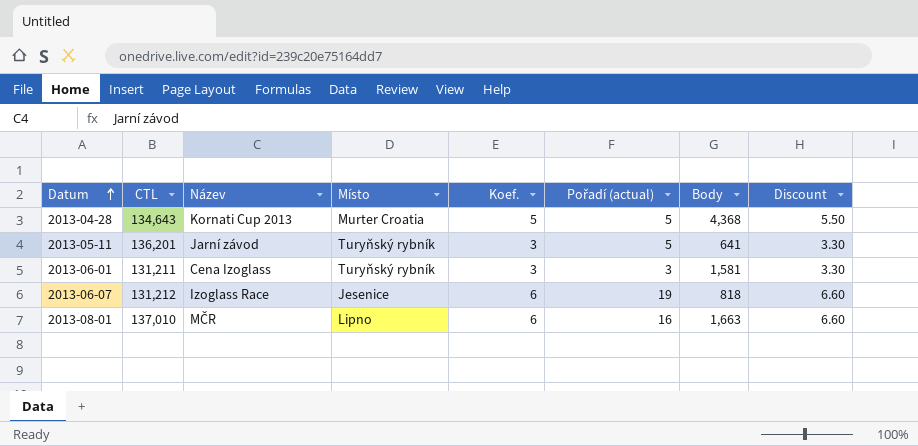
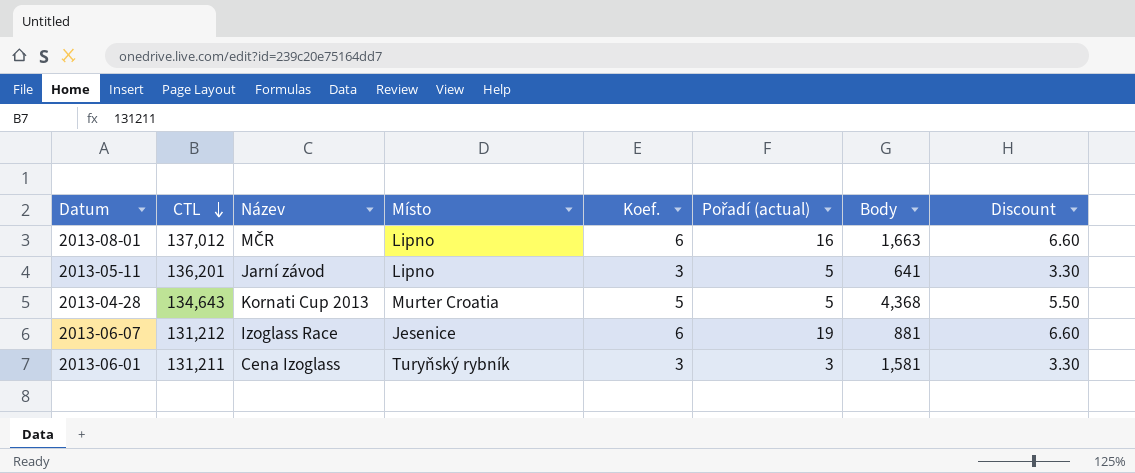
row order: Datum ascending -> CTL descending
2013-08-01 | CTL: 137,010 -> 137,012
2013-05-11 | Místo: Turyňský rybník -> Lipno
2013-06-07 | Body: 818 -> 881

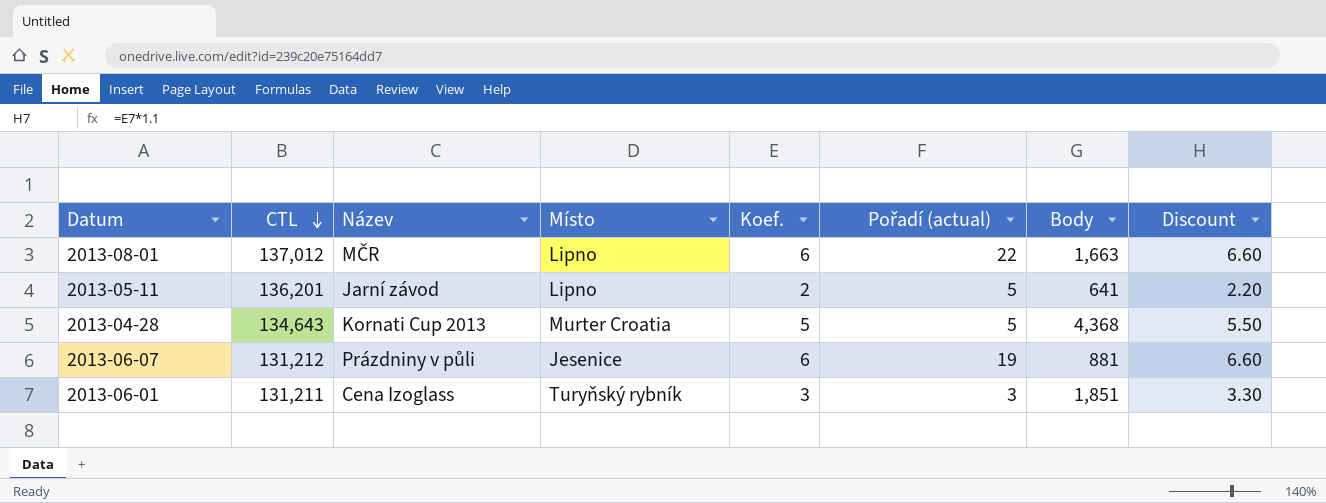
2013-08-01 | Pořadí (actual): 16 -> 22
2013-05-11 | Koef.: 3 -> 2
2013-05-11 | Discount: 3.30 -> 2.20
2013-06-07 | Název: Izoglass Race -> Prázdniny v půli
2013-06-01 | Body: 1,581 -> 1,851

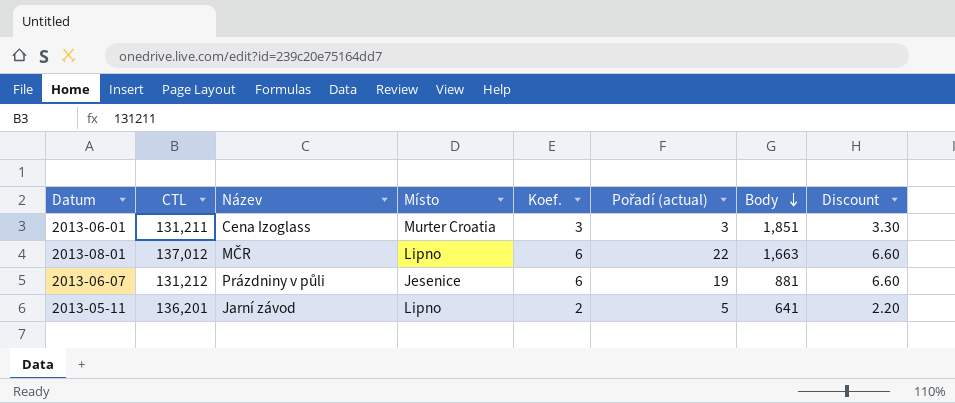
row order: CTL descending -> Body descending
row 2013-04-28: 134,643 | Kornati Cup 2013 | Murter Croatia | 5 | 5 | 4,368 | 5.50 -> none
2013-06-01 | Místo: Turyňský rybník -> Murter Croatia

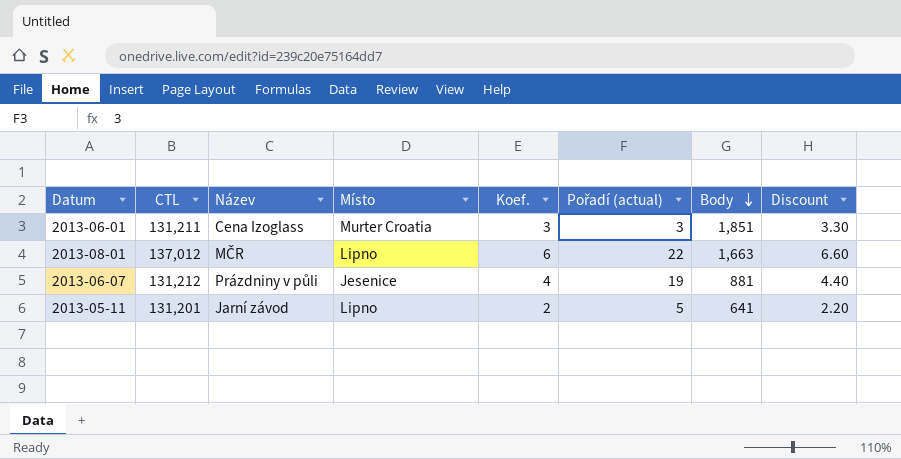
2013-06-07 | Koef.: 6 -> 4
2013-06-07 | Discount: 6.60 -> 4.40
2013-05-11 | CTL: 136,201 -> 131,201

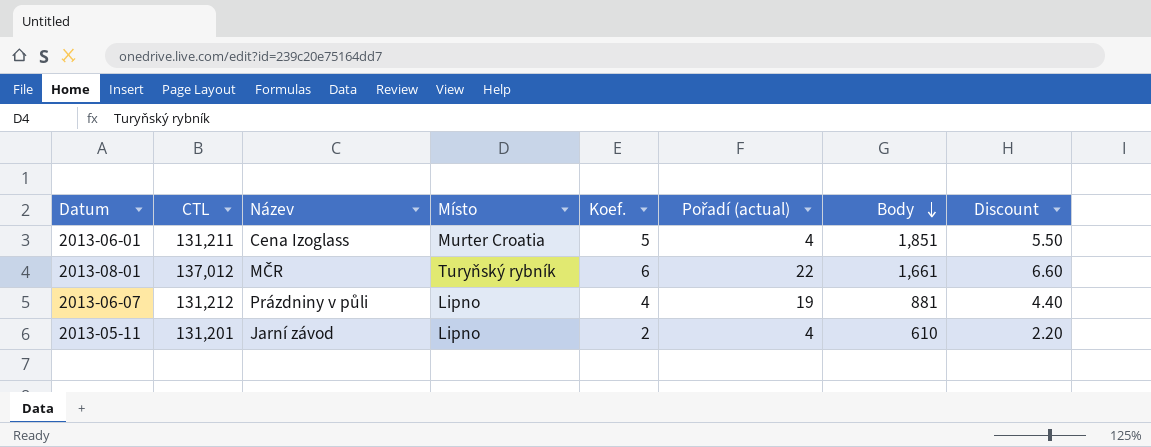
2013-06-01 | Koef.: 3 -> 5
2013-06-01 | Pořadí (actual): 3 -> 4
2013-06-01 | Discount: 3.30 -> 5.50
2013-08-01 | Místo: Lipno -> Turyňský rybník
2013-08-01 | Body: 1,663 -> 1,661
2013-06-07 | Místo: Jesenice -> Lipno
2013-05-11 | Pořadí (actual): 5 -> 4
2013-05-11 | Body: 641 -> 610

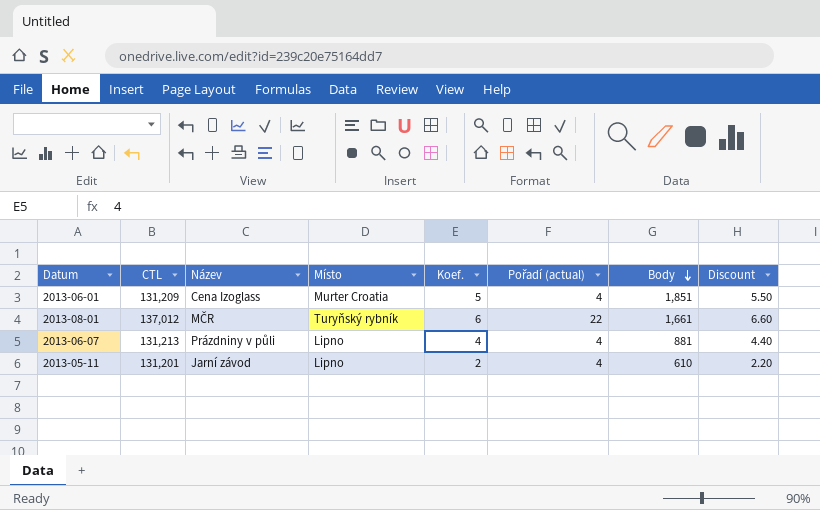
2013-06-01 | CTL: 131,211 -> 131,209
2013-06-07 | CTL: 131,212 -> 131,213
2013-06-07 | Pořadí (actual): 19 -> 4

